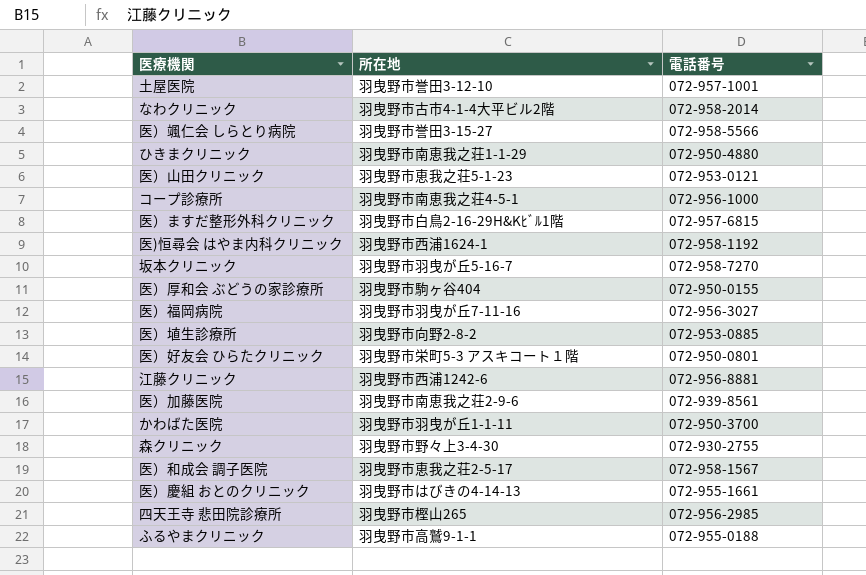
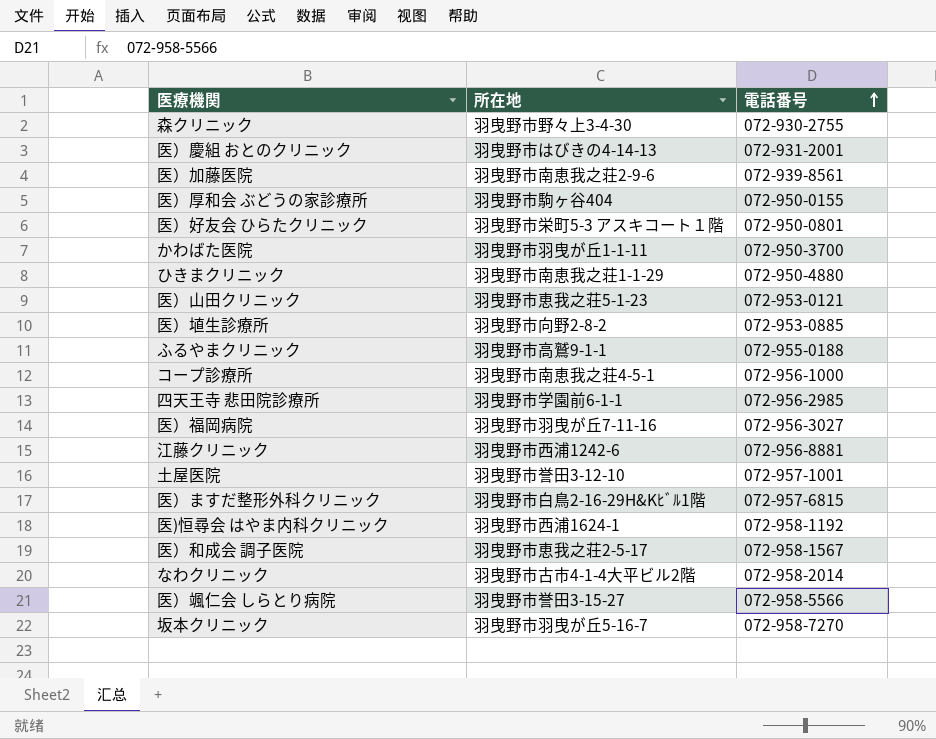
row order: none -> 電話番号 ascending
医）慶組 おとのクリニック | 電話番号: 072-955-1661 -> 072-931-2001
四天王寺 悲田院診療所 | 所在地: 羽曳野市樫山265 -> 羽曳野市学園前6-1-1

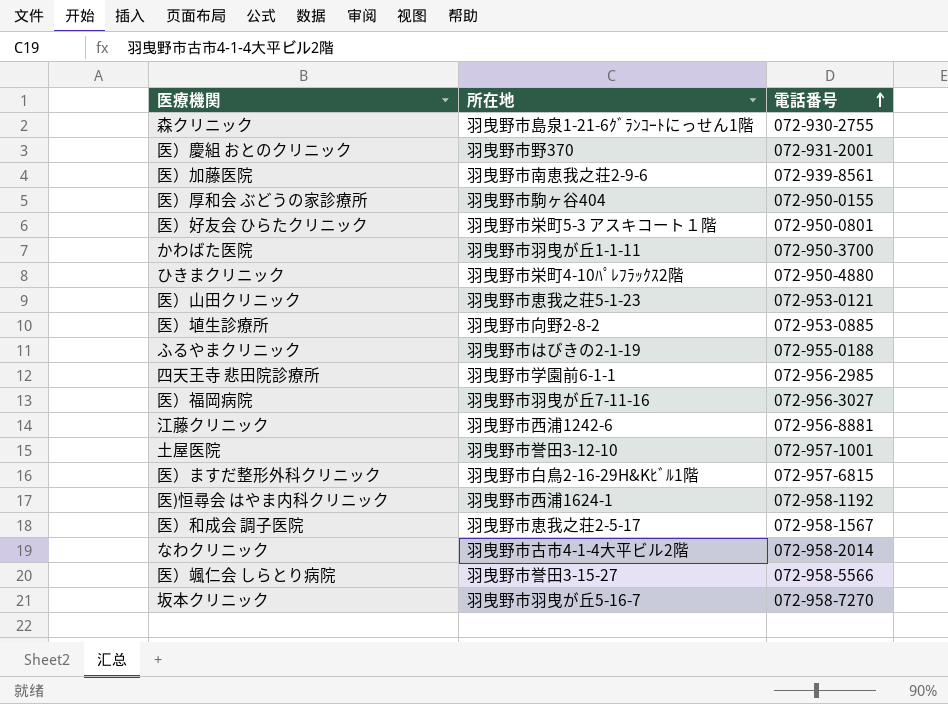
row コープ診療所: 羽曳野市南恵我之荘4-5-1 | 072-956-1000 -> none
森クリニック | 所在地: 羽曳野市野々上3-4-30 -> 羽曳野市島泉1-21-6ｸﾞﾗﾝｺｰﾄにっせん1階
医）慶組 おとのクリニック | 所在地: 羽曳野市はびきの4-14-13 -> 羽曳野市野370
ひきまクリニック | 所在地: 羽曳野市南恵我之荘1-1-29 -> 羽曳野市栄町4-10ﾊﾟﾚﾌﾗｯｸｽ2階
ふるやまクリニック | 所在地: 羽曳野市高鷲9-1-1 -> 羽曳野市はびきの2-1-19

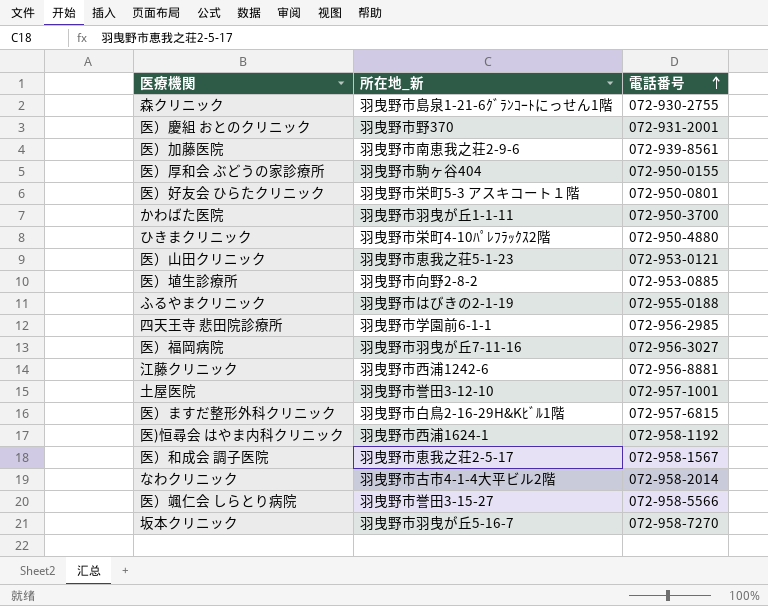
column name: 所在地 -> 所在地_新

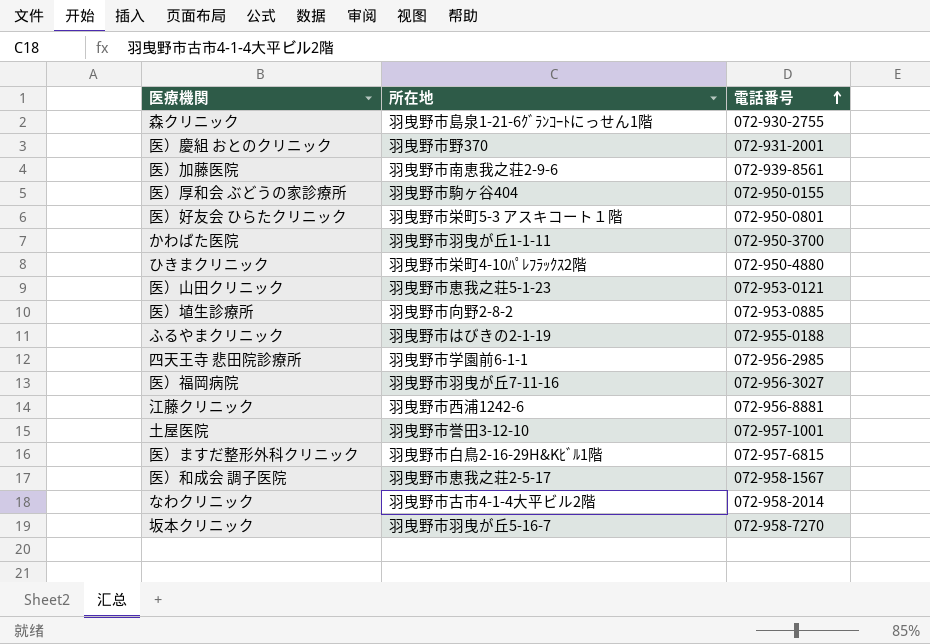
column name: 所在地_新 -> 所在地
row 医)恒尋会 はやま内科クリニック: 羽曳野市西浦1624-1 | 072-958-1192 -> none
row 医）颯仁会 しらとり病院: 羽曳野市誉田3-15-27 | 072-958-5566 -> none

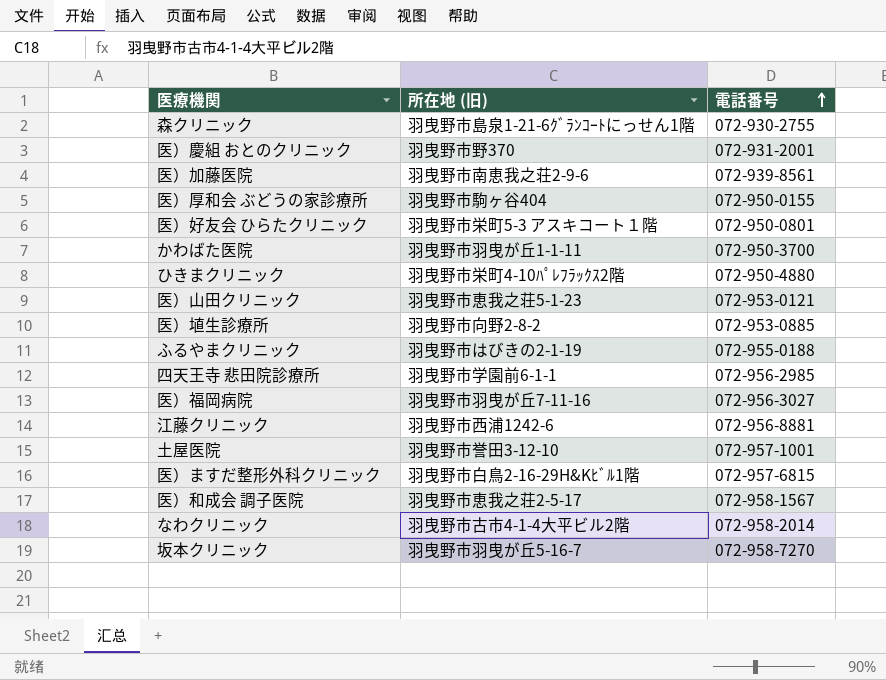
column name: 所在地 -> 所在地 (旧)

